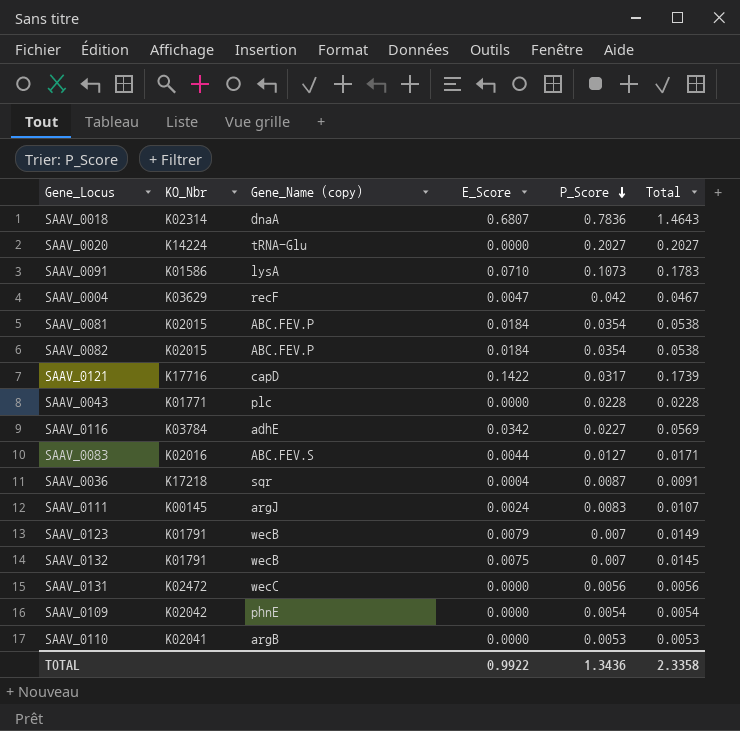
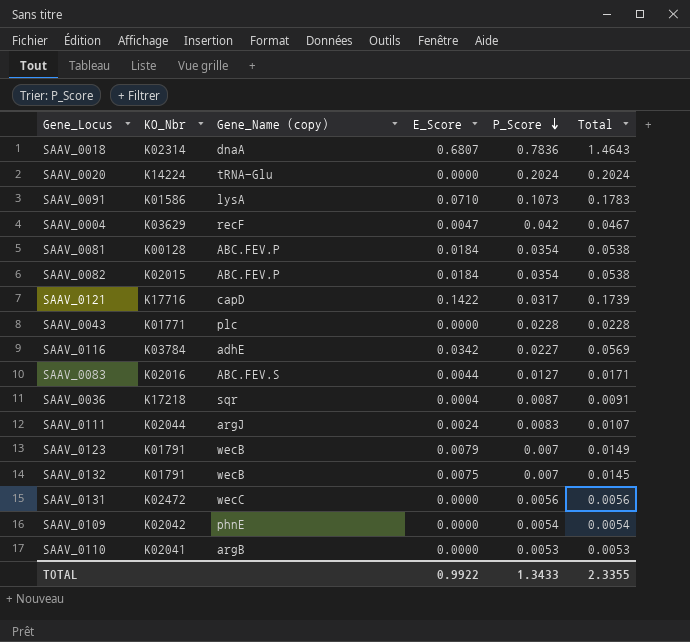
SAAV_0020 | P_Score: 0.2027 -> 0.2024
SAAV_0020 | Total: 0.2027 -> 0.2024
SAAV_0081 | KO_Nbr: K02015 -> K00128
SAAV_0111 | KO_Nbr: K00145 -> K02044
TOTAL | P_Score: 1.3436 -> 1.3433
TOTAL | Total: 2.3358 -> 2.3355

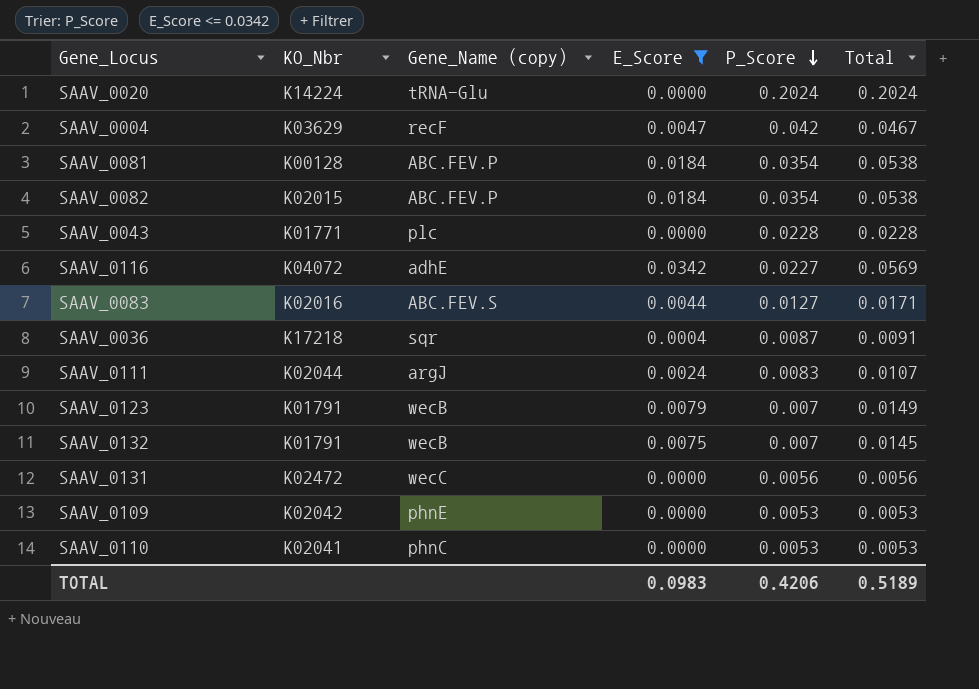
filter: none -> E_Score <= 0.0342
SAAV_0116 | KO_Nbr: K03784 -> K04072
SAAV_0109 | P_Score: 0.0054 -> 0.0053
SAAV_0109 | Total: 0.0054 -> 0.0053
SAAV_0110 | Gene_Name (copy): argB -> phnC
TOTAL | E_Score: 0.9922 -> 0.0983
TOTAL | P_Score: 1.3433 -> 0.4206
TOTAL | Total: 2.3355 -> 0.5189

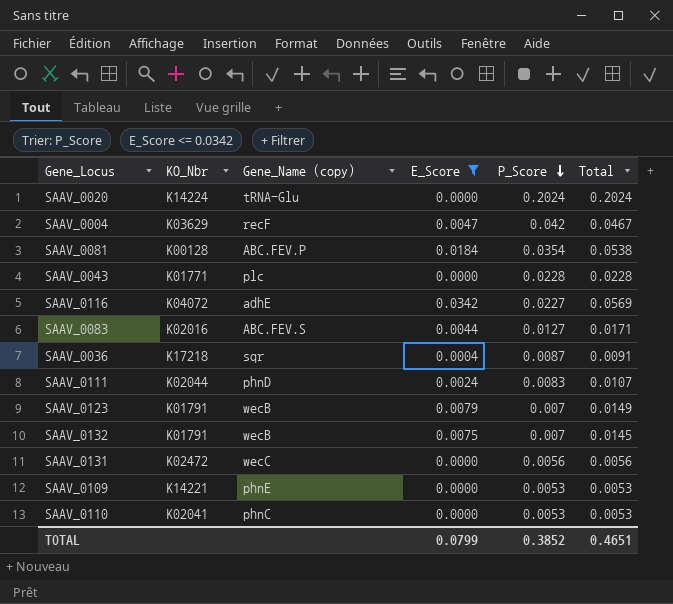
row SAAV_0082: K02015 | ABC.FEV.P | 0.0184 | 0.0354 | 0.0538 -> none
SAAV_0111 | Gene_Name (copy): argJ -> phnD
SAAV_0109 | KO_Nbr: K02042 -> K14221
TOTAL | E_Score: 0.0983 -> 0.0799
TOTAL | P_Score: 0.4206 -> 0.3852
TOTAL | Total: 0.5189 -> 0.4651

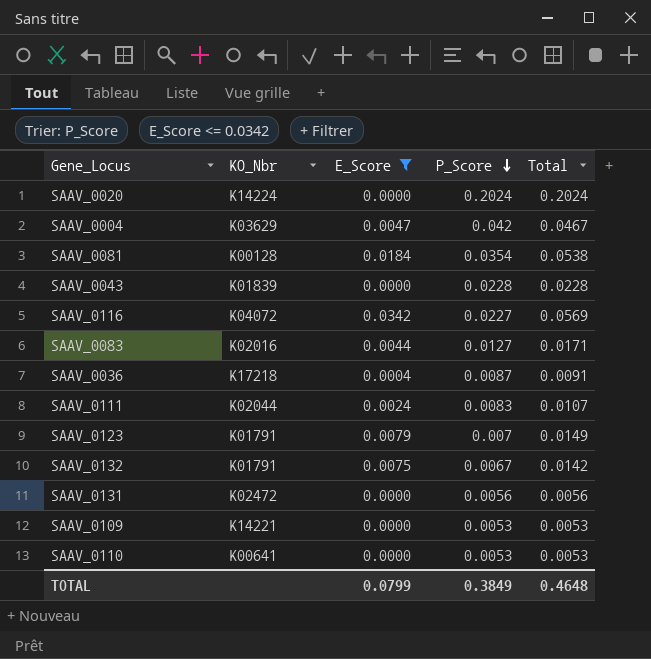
column Gene_Name (copy) | position: 3 -> none
SAAV_0043 | KO_Nbr: K01771 -> K01839
SAAV_0132 | P_Score: 0.007 -> 0.0067
SAAV_0132 | Total: 0.0145 -> 0.0142
SAAV_0110 | KO_Nbr: K02041 -> K00641
TOTAL | P_Score: 0.3852 -> 0.3849
TOTAL | Total: 0.4651 -> 0.4648

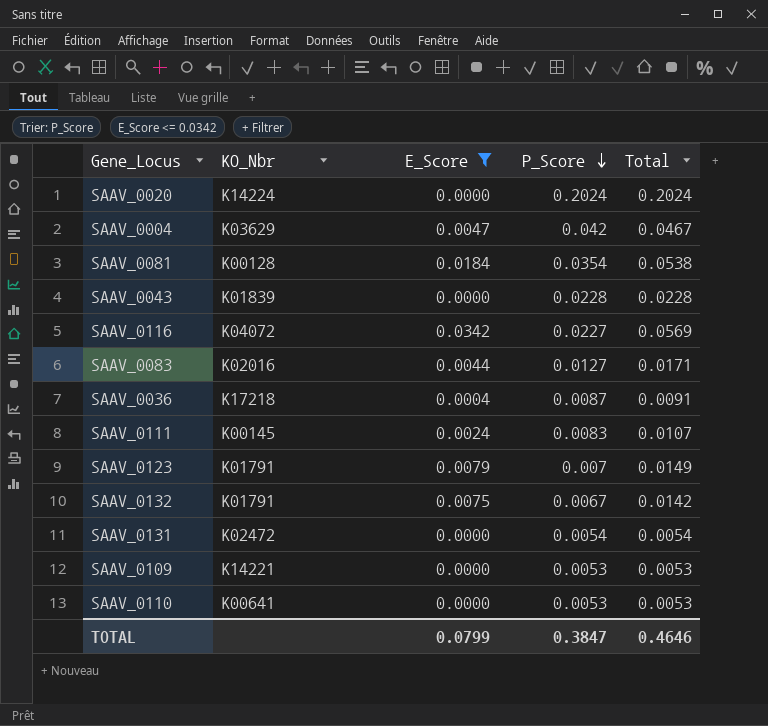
SAAV_0111 | KO_Nbr: K02044 -> K00145
SAAV_0131 | P_Score: 0.0056 -> 0.0054
SAAV_0131 | Total: 0.0056 -> 0.0054
TOTAL | P_Score: 0.3849 -> 0.3847
TOTAL | Total: 0.4648 -> 0.4646

